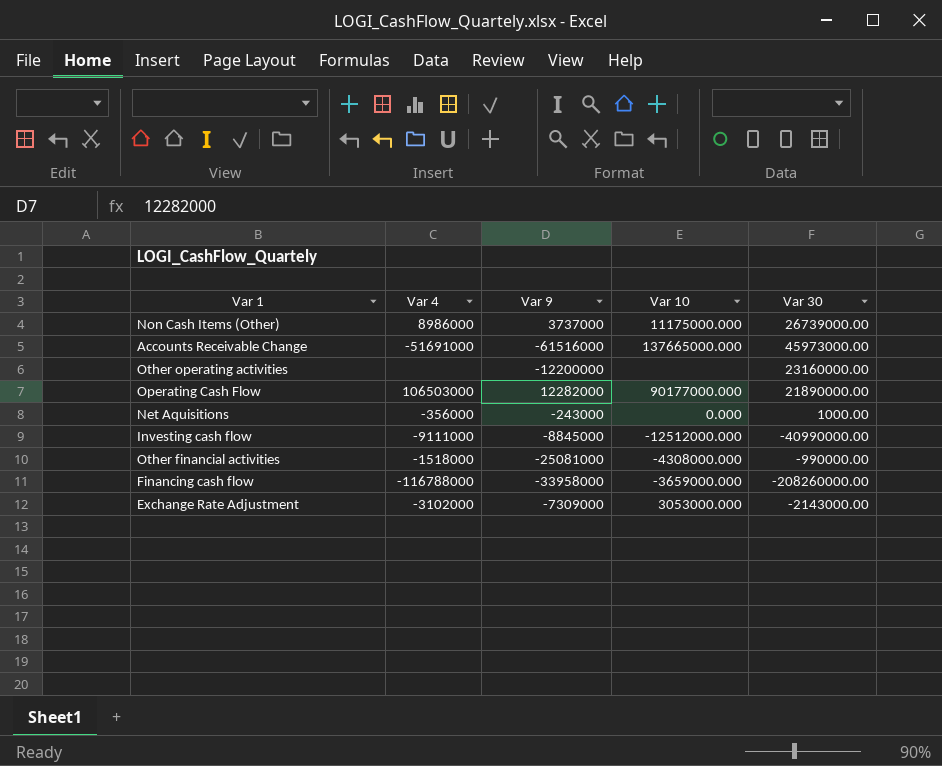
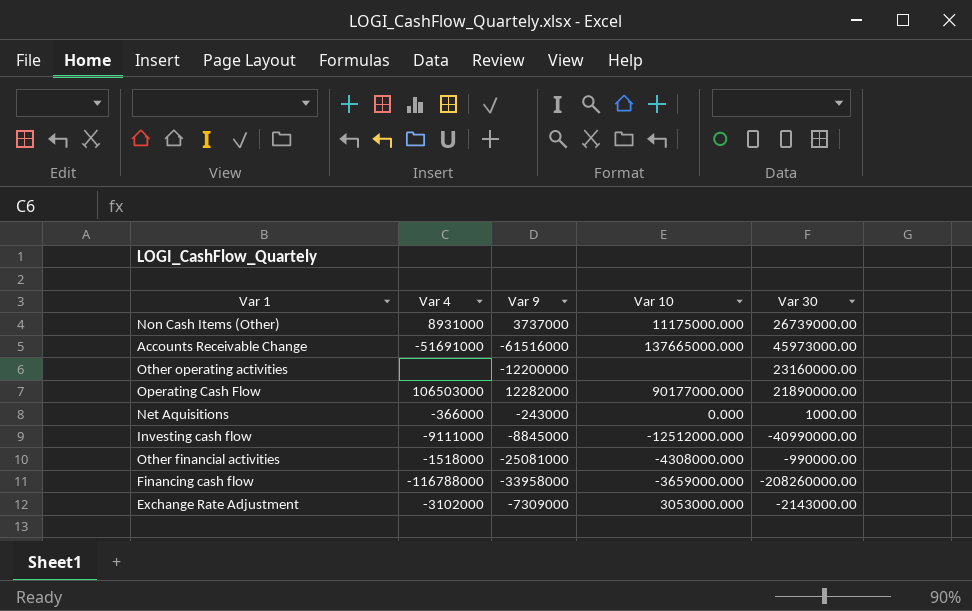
Non Cash Items (Other) | Var 4: 8986000 -> 8931000
Net Aquisitions | Var 4: -356000 -> -366000

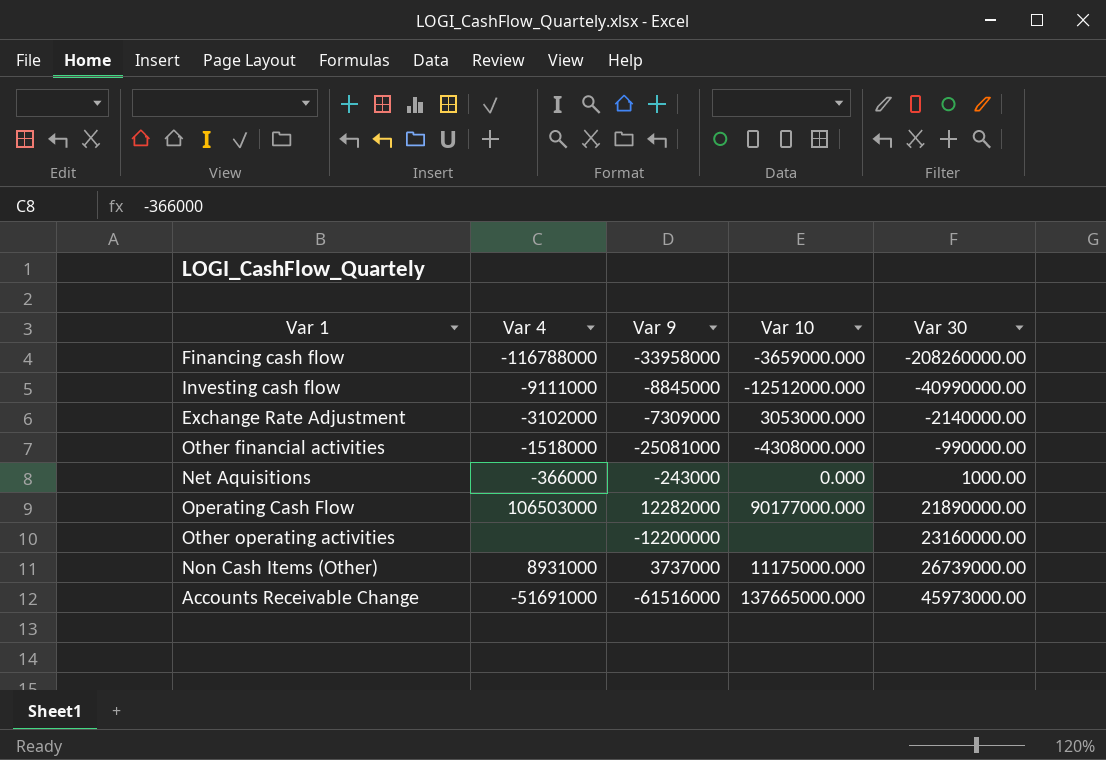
row order: none -> Var 30 ascending
Exchange Rate Adjustment | Var 30: -2143000.00 -> -2140000.00

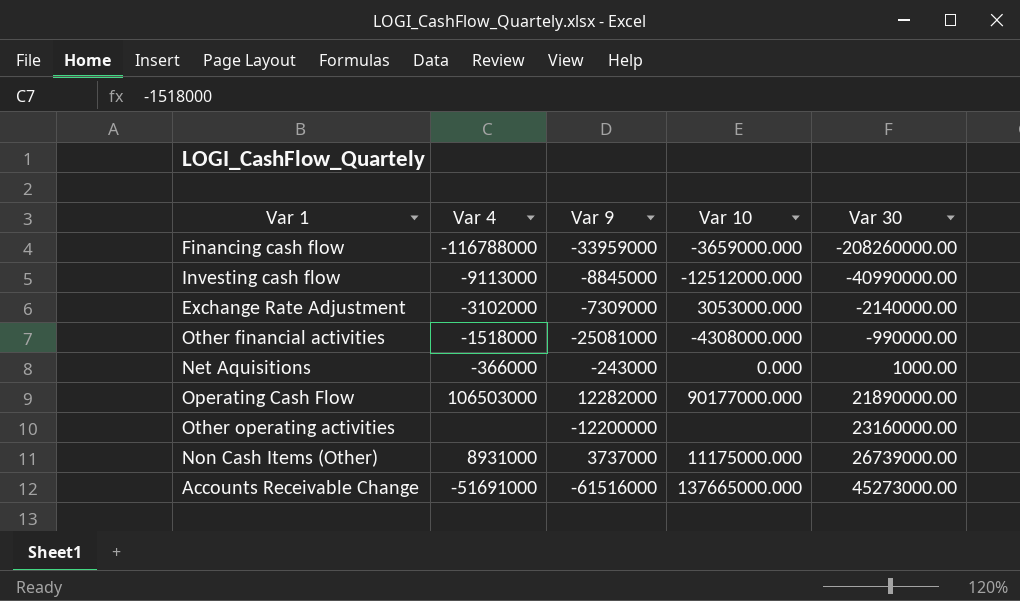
Financing cash flow | Var 9: -33958000 -> -33959000
Investing cash flow | Var 4: -9111000 -> -9113000
Accounts Receivable Change | Var 30: 45973000.00 -> 45273000.00

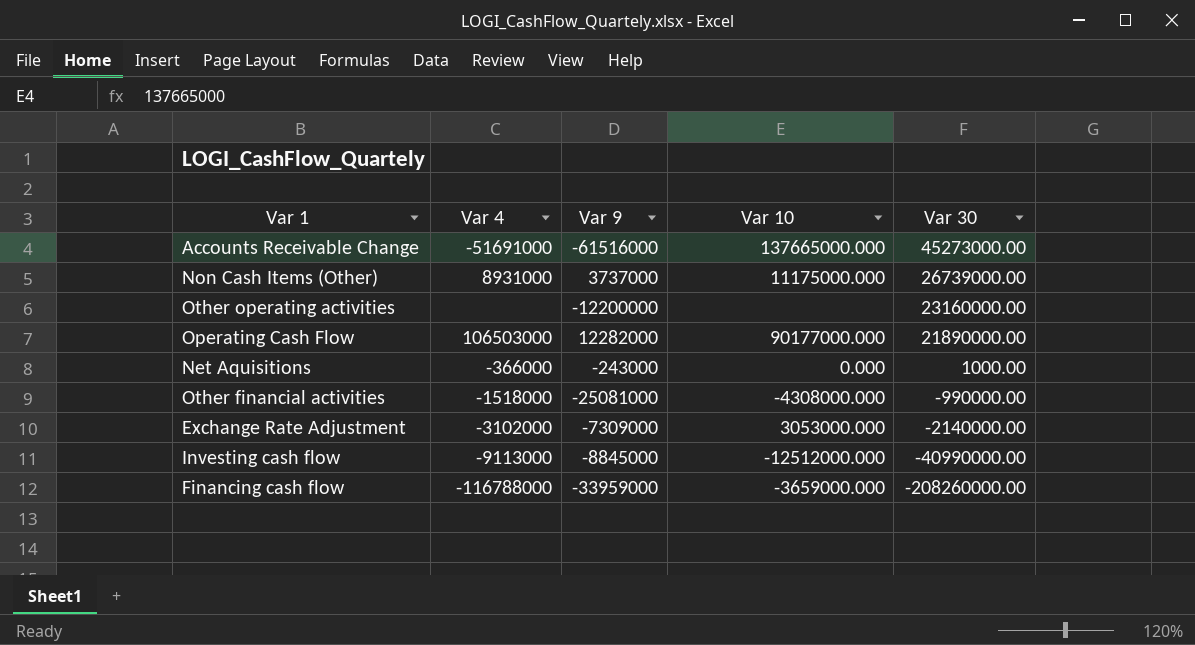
row order: Var 30 ascending -> Var 30 descending

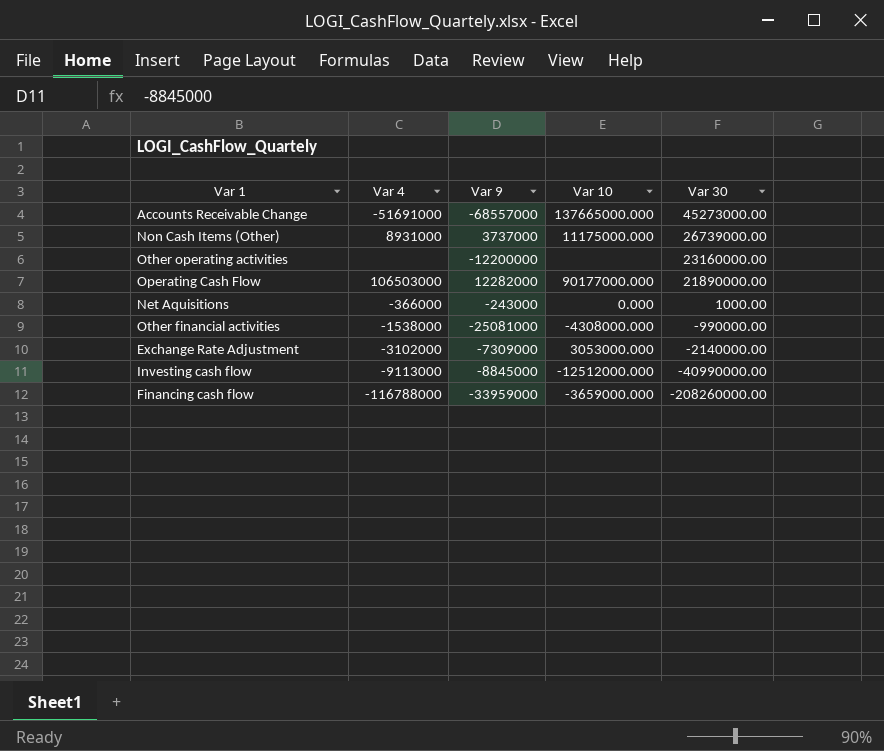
Accounts Receivable Change | Var 9: -61516000 -> -68557000
Other financial activities | Var 4: -1518000 -> -1538000

